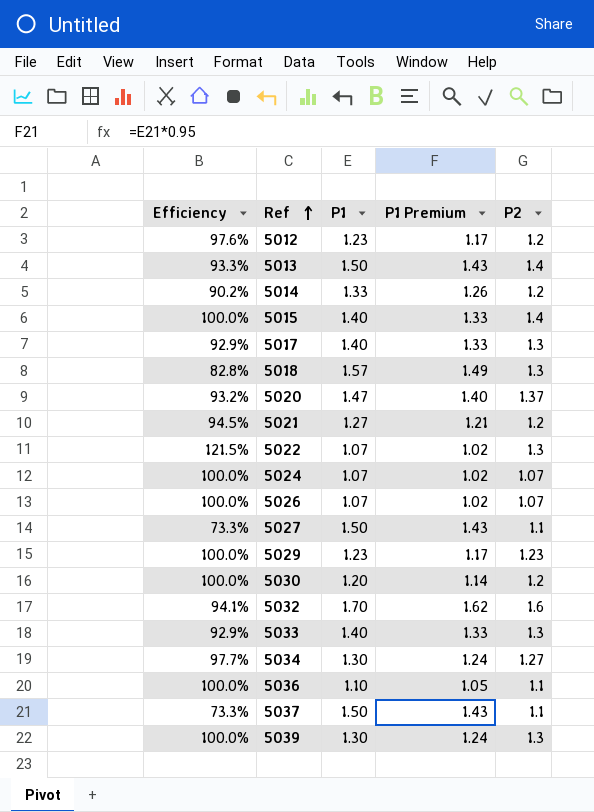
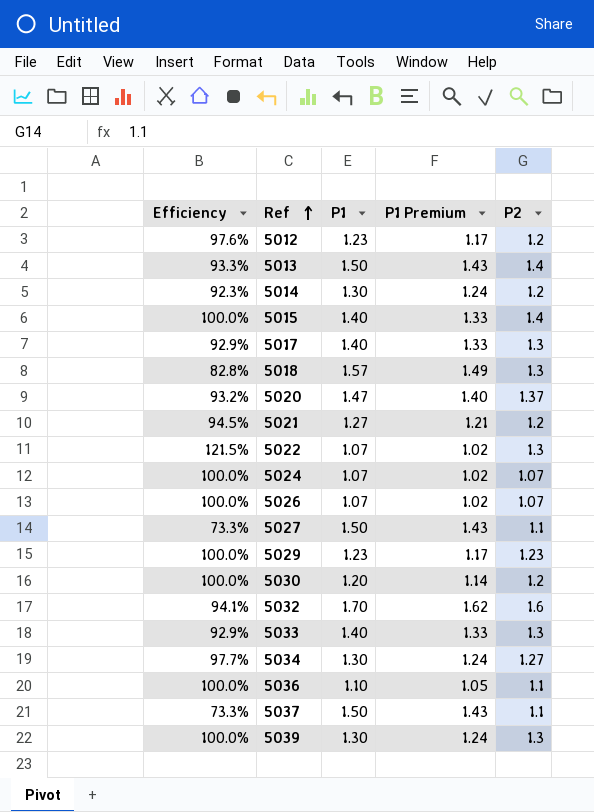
5014 | Efficiency: 90.2% -> 92.3%
5014 | P1: 1.33 -> 1.30
5014 | P1 Premium: 1.26 -> 1.24

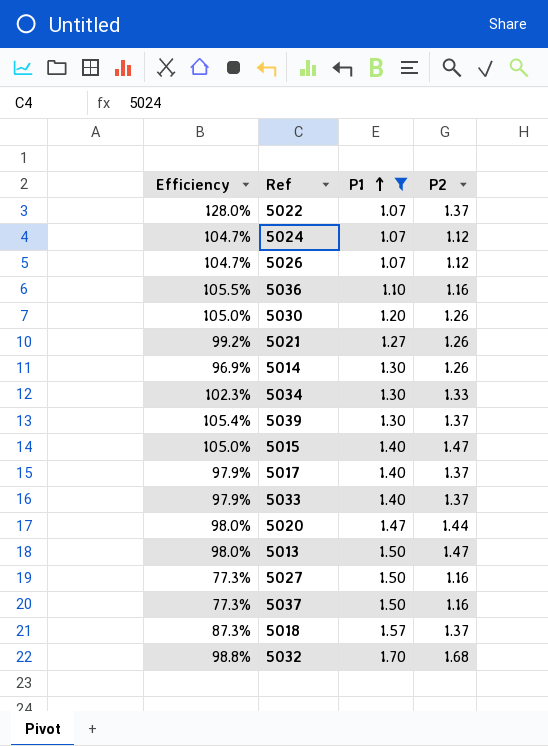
filter: none -> P1 != 1.23
row order: Ref ascending -> P1 ascending
column P1 Premium | formula: [P1] * 0.95 -> none
5022 | Efficiency: 121.5% -> 128.0%
5022 | P2: 1.3 -> 1.37
5024 | Efficiency: 100.0% -> 104.7%
5024 | P2: 1.07 -> 1.12
5026 | Efficiency: 100.0% -> 104.7%
5026 | P2: 1.07 -> 1.12
5036 | Efficiency: 100.0% -> 105.5%
5036 | P2: 1.1 -> 1.16
5030 | Efficiency: 100.0% -> 105.0%
5030 | P2: 1.2 -> 1.26
5021 | Efficiency: 94.5% -> 99.2%
5021 | P2: 1.2 -> 1.26
5014 | Efficiency: 92.3% -> 96.9%
5014 | P2: 1.2 -> 1.26
5034 | Efficiency: 97.7% -> 102.3%
5034 | P2: 1.27 -> 1.33
5039 | Efficiency: 100.0% -> 105.4%
5039 | P2: 1.3 -> 1.37
5015 | Efficiency: 100.0% -> 105.0%
5015 | P2: 1.4 -> 1.47
5017 | Efficiency: 92.9% -> 97.9%
5017 | P2: 1.3 -> 1.37
5033 | Efficiency: 92.9% -> 97.9%
5033 | P2: 1.3 -> 1.37
5020 | Efficiency: 93.2% -> 98.0%
5020 | P2: 1.37 -> 1.44
5013 | Efficiency: 93.3% -> 98.0%
5013 | P2: 1.4 -> 1.47
5027 | Efficiency: 73.3% -> 77.3%
5027 | P2: 1.1 -> 1.16
5037 | Efficiency: 73.3% -> 77.3%
5037 | P2: 1.1 -> 1.16
5018 | Efficiency: 82.8% -> 87.3%
5018 | P2: 1.3 -> 1.37
5032 | Efficiency: 94.1% -> 98.8%
5032 | P2: 1.6 -> 1.68

